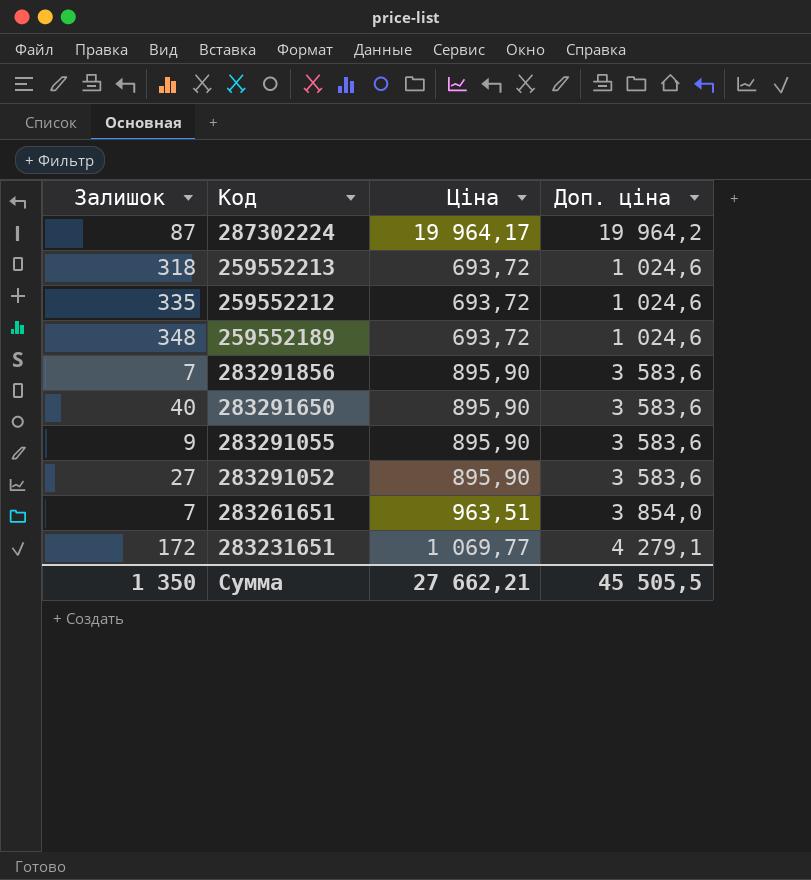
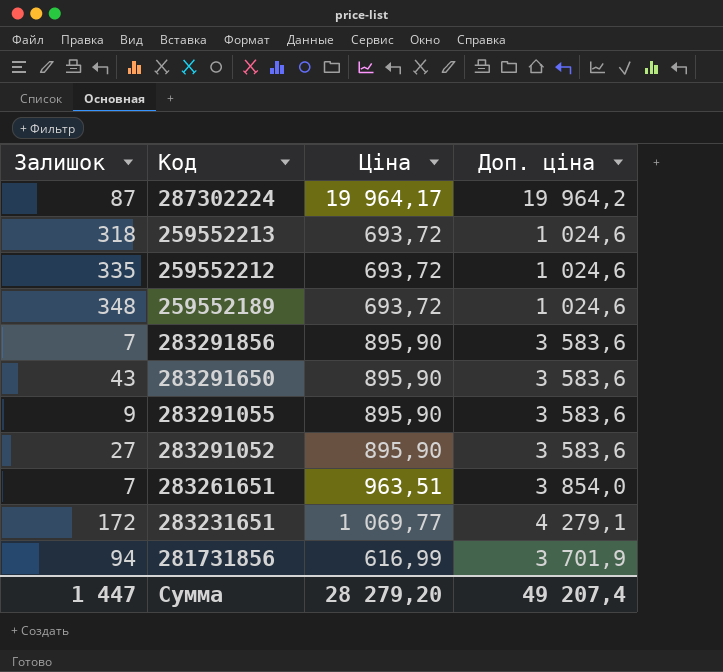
283291650 | Залишок: 40 -> 43
row 281731856: none -> 94 | 616,99 | 3 701,9
Сумма | Залишок: 1 350 -> 1 447
Сумма | Ціна: 27 662,21 -> 28 279,20
Сумма | Доп. ціна: 45 505,5 -> 49 207,4

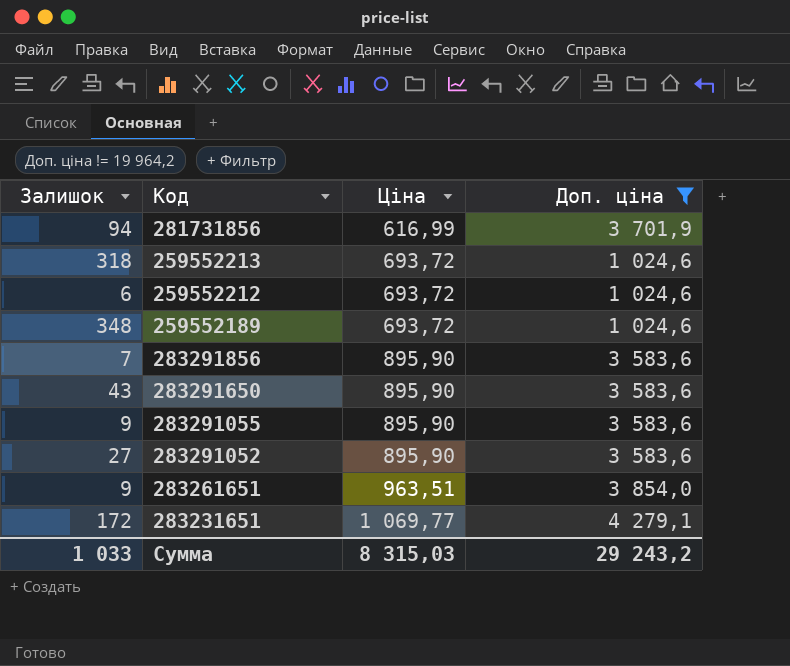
filter: none -> Доп. ціна != 19 964,2
row order: none -> Ціна ascending
259552212 | Залишок: 335 -> 6
283261651 | Залишок: 7 -> 9
Сумма | Залишок: 1 447 -> 1 033
Сумма | Ціна: 28 279,20 -> 8 315,03
Сумма | Доп. ціна: 49 207,4 -> 29 243,2

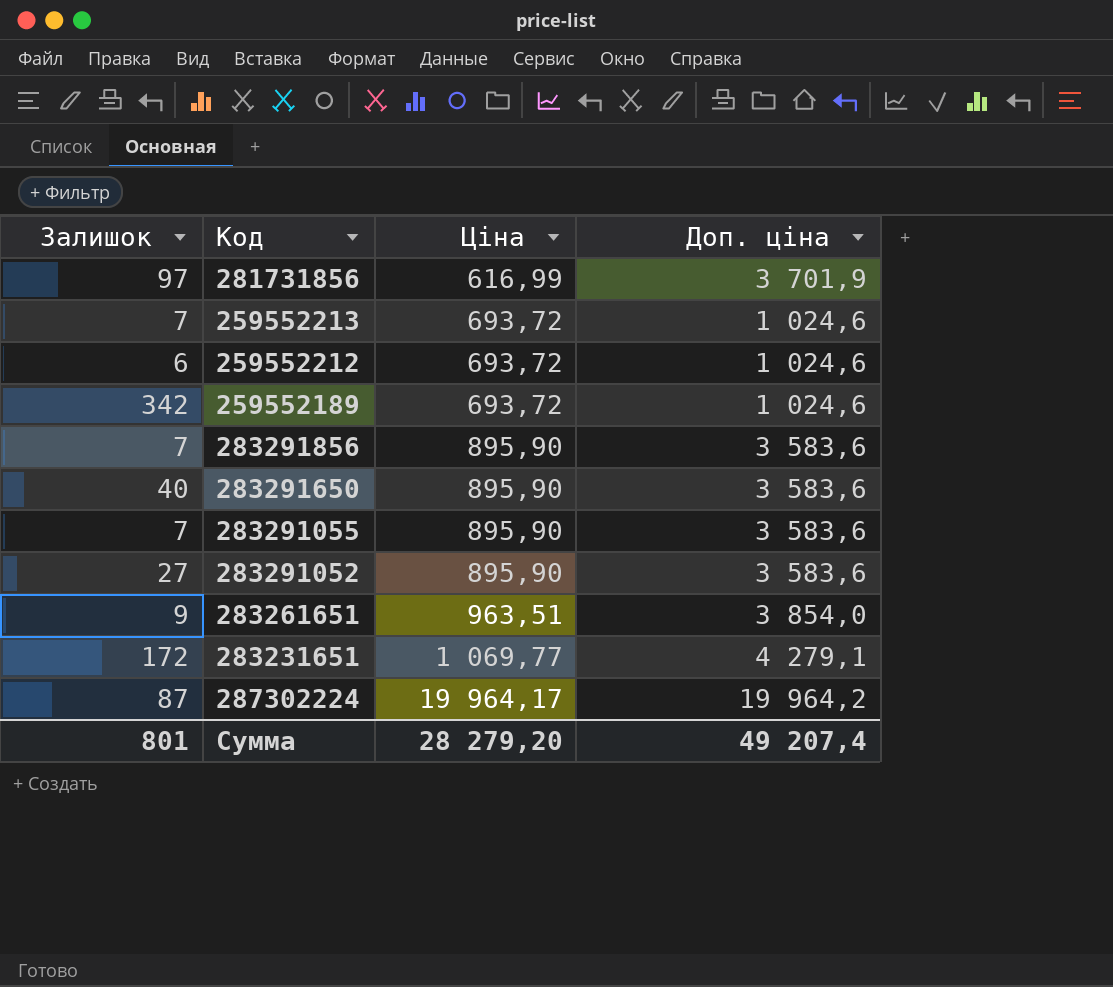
filter: Доп. ціна != 19 964,2 -> none
281731856 | Залишок: 94 -> 97
259552213 | Залишок: 318 -> 7
259552189 | Залишок: 348 -> 342
283291650 | Залишок: 43 -> 40
283291055 | Залишок: 9 -> 7
Сумма | Залишок: 1 033 -> 801
Сумма | Ціна: 8 315,03 -> 28 279,20
Сумма | Доп. ціна: 29 243,2 -> 49 207,4

